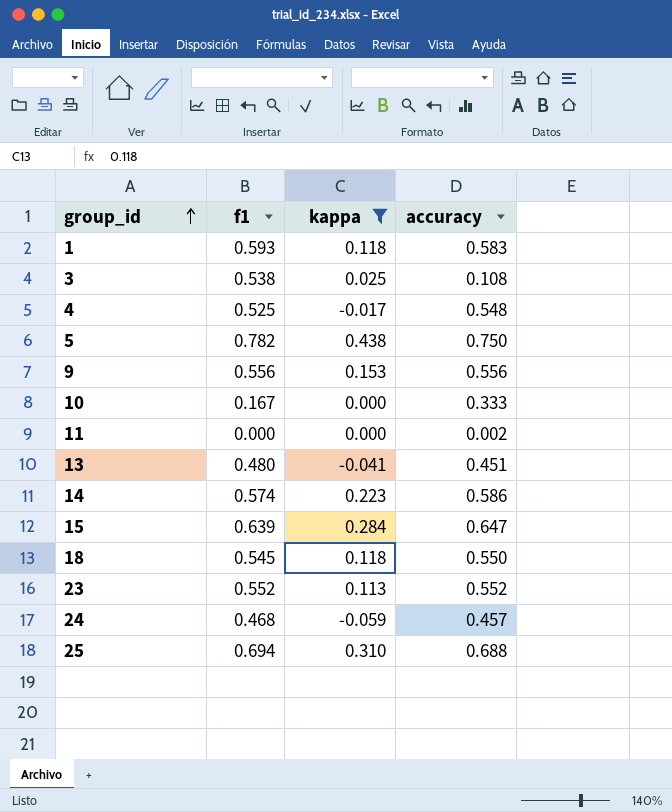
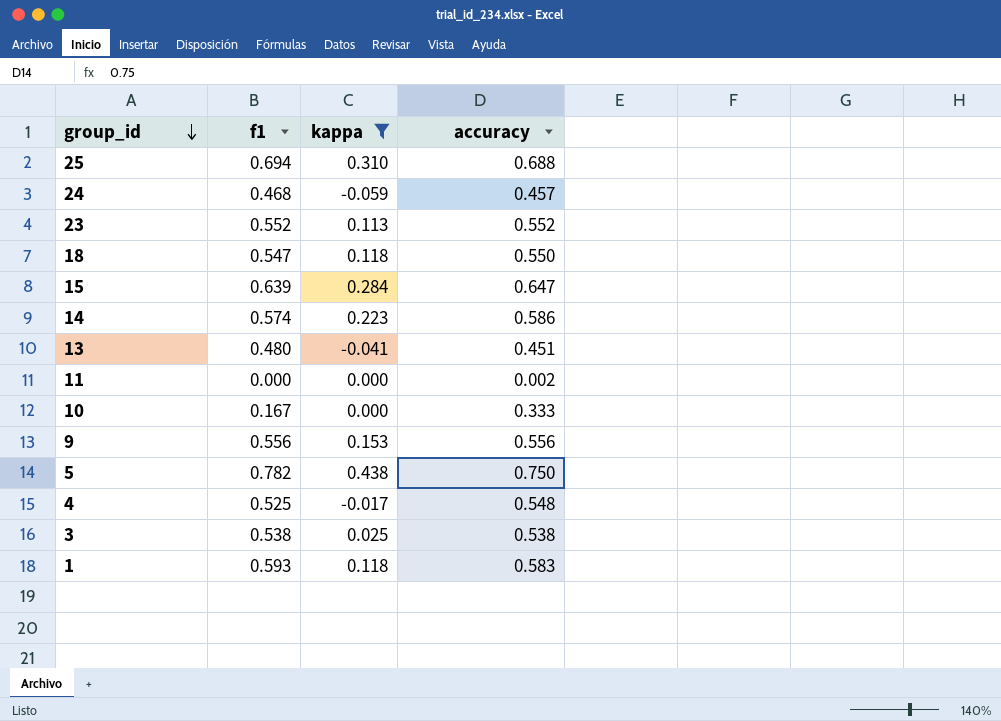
row order: group_id ascending -> group_id descending
18 | f1: 0.545 -> 0.547
3 | accuracy: 0.108 -> 0.538

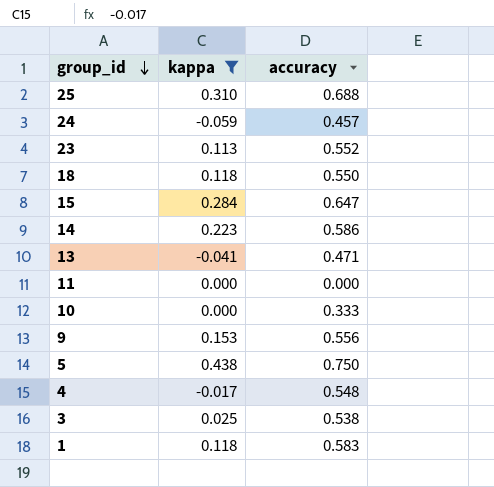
column f1 | position: 2 -> none
13 | accuracy: 0.451 -> 0.471
11 | accuracy: 0.002 -> 0.000

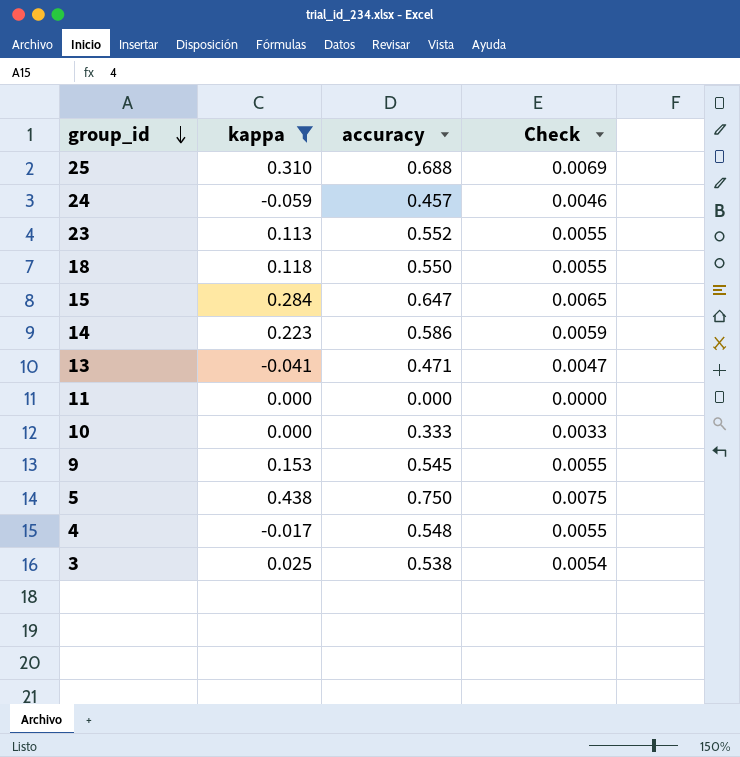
column Check | formula: none -> [accuracy] * 0.01
row 1: 0.118 | 0.583 -> none
9 | accuracy: 0.556 -> 0.545

